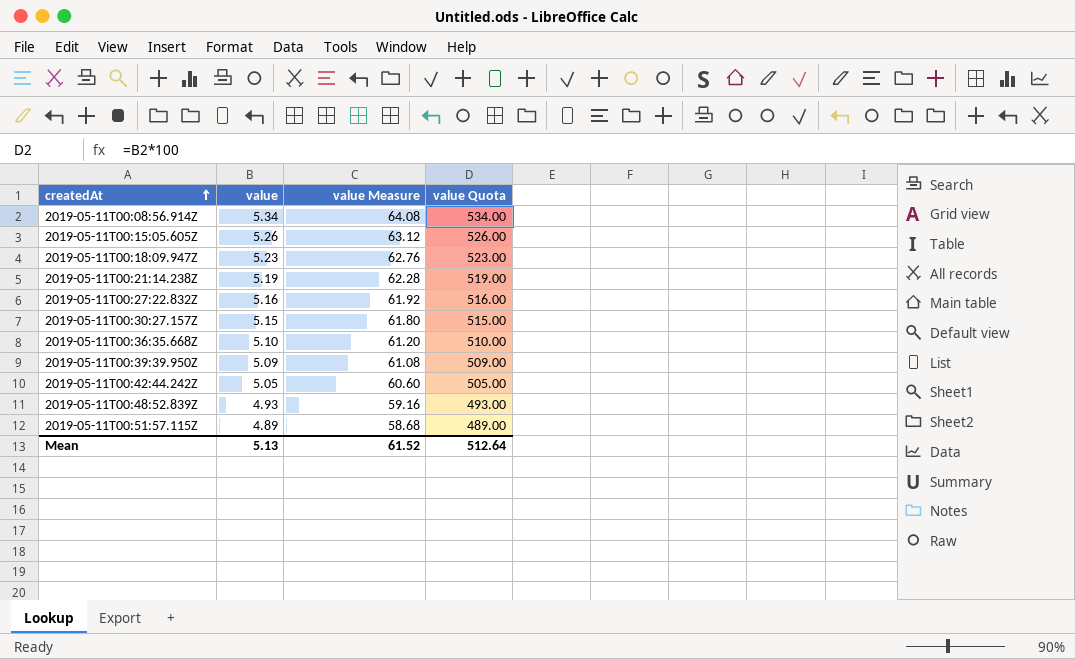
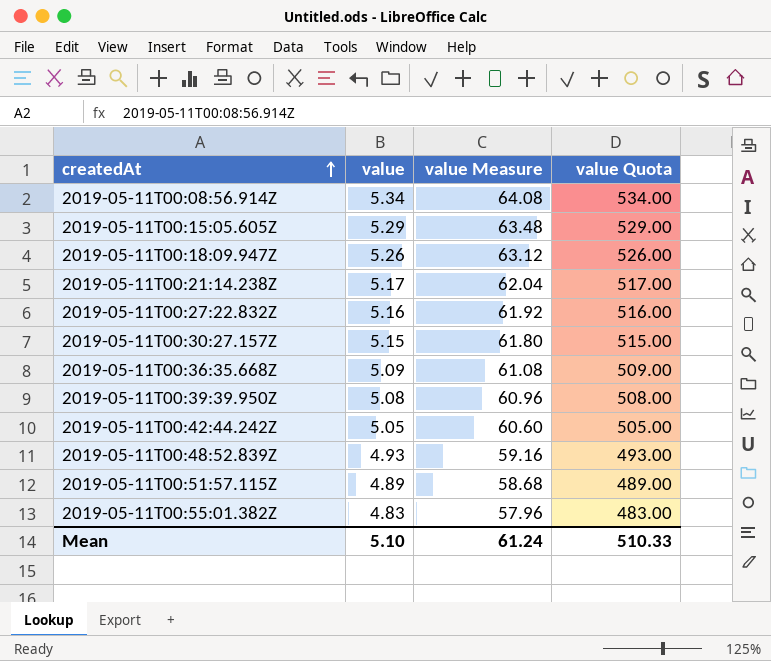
2019-05-11T00:15:05.605Z | value: 5.26 -> 5.29
2019-05-11T00:15:05.605Z | value Measure: 63.12 -> 63.48
2019-05-11T00:15:05.605Z | value Quota: 526.00 -> 529.00
2019-05-11T00:18:09.947Z | value: 5.23 -> 5.26
2019-05-11T00:18:09.947Z | value Measure: 62.76 -> 63.12
2019-05-11T00:18:09.947Z | value Quota: 523.00 -> 526.00
2019-05-11T00:21:14.238Z | value: 5.19 -> 5.17
2019-05-11T00:21:14.238Z | value Measure: 62.28 -> 62.04
2019-05-11T00:21:14.238Z | value Quota: 519.00 -> 517.00
2019-05-11T00:36:35.668Z | value: 5.10 -> 5.09
2019-05-11T00:36:35.668Z | value Measure: 61.20 -> 61.08
2019-05-11T00:36:35.668Z | value Quota: 510.00 -> 509.00
2019-05-11T00:39:39.950Z | value: 5.09 -> 5.08
2019-05-11T00:39:39.950Z | value Measure: 61.08 -> 60.96
2019-05-11T00:39:39.950Z | value Quota: 509.00 -> 508.00
row 2019-05-11T00:55:01.382Z: none -> 4.83 | 57.96 | 483.00
Mean | value: 5.13 -> 5.10
Mean | value Measure: 61.52 -> 61.24
Mean | value Quota: 512.64 -> 510.33

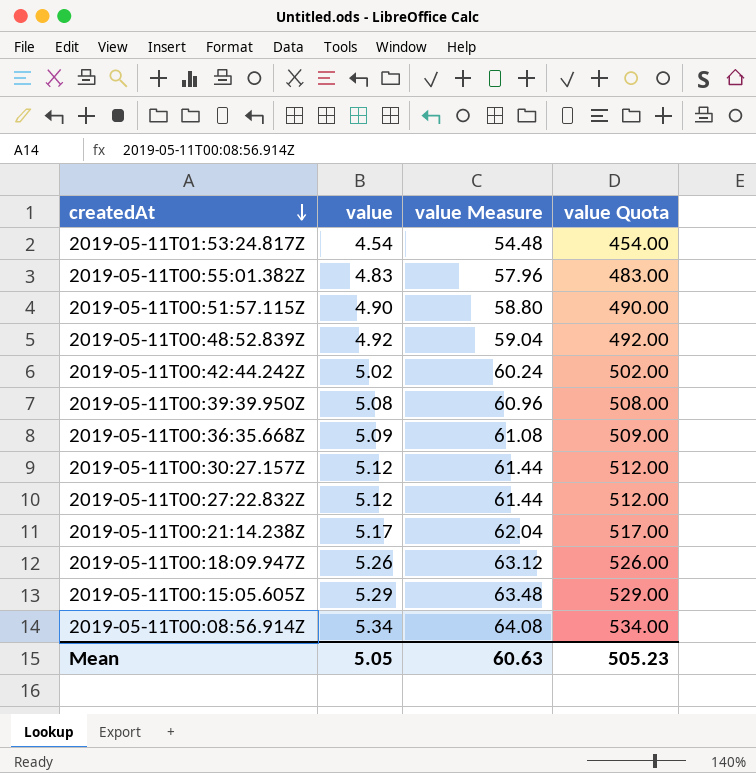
row order: createdAt ascending -> createdAt descending
row 2019-05-11T01:53:24.817Z: none -> 4.54 | 54.48 | 454.00
2019-05-11T00:51:57.115Z | value: 4.89 -> 4.90
2019-05-11T00:51:57.115Z | value Measure: 58.68 -> 58.80
2019-05-11T00:51:57.115Z | value Quota: 489.00 -> 490.00
2019-05-11T00:48:52.839Z | value: 4.93 -> 4.92
2019-05-11T00:48:52.839Z | value Measure: 59.16 -> 59.04
2019-05-11T00:48:52.839Z | value Quota: 493.00 -> 492.00
2019-05-11T00:42:44.242Z | value: 5.05 -> 5.02
2019-05-11T00:42:44.242Z | value Measure: 60.60 -> 60.24
2019-05-11T00:42:44.242Z | value Quota: 505.00 -> 502.00
2019-05-11T00:30:27.157Z | value: 5.15 -> 5.12
2019-05-11T00:30:27.157Z | value Measure: 61.80 -> 61.44
2019-05-11T00:30:27.157Z | value Quota: 515.00 -> 512.00
2019-05-11T00:27:22.832Z | value: 5.16 -> 5.12
2019-05-11T00:27:22.832Z | value Measure: 61.92 -> 61.44
2019-05-11T00:27:22.832Z | value Quota: 516.00 -> 512.00
Mean | value: 5.10 -> 5.05
Mean | value Measure: 61.24 -> 60.63
Mean | value Quota: 510.33 -> 505.23

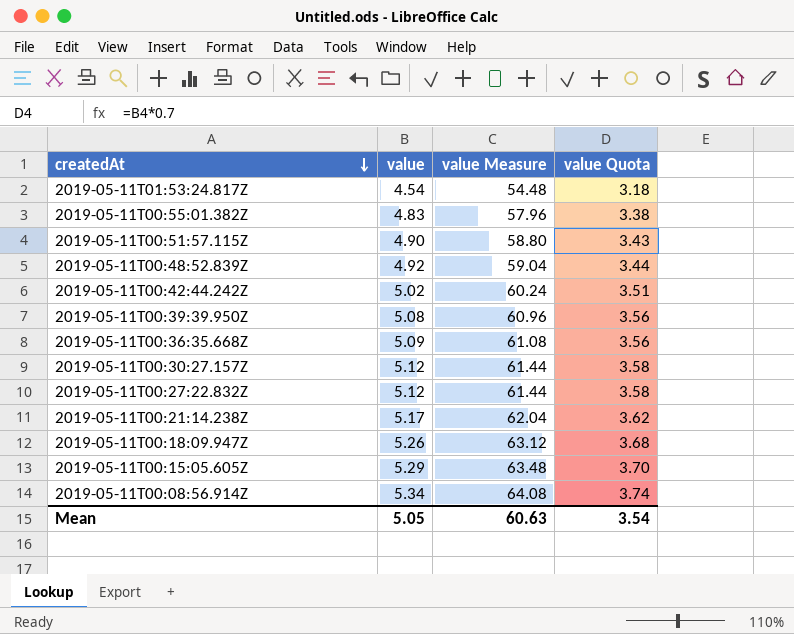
column value Quota | formula: [value] * 100 -> [value] * 0.7
Mean | value Quota: 505.23 -> 3.54

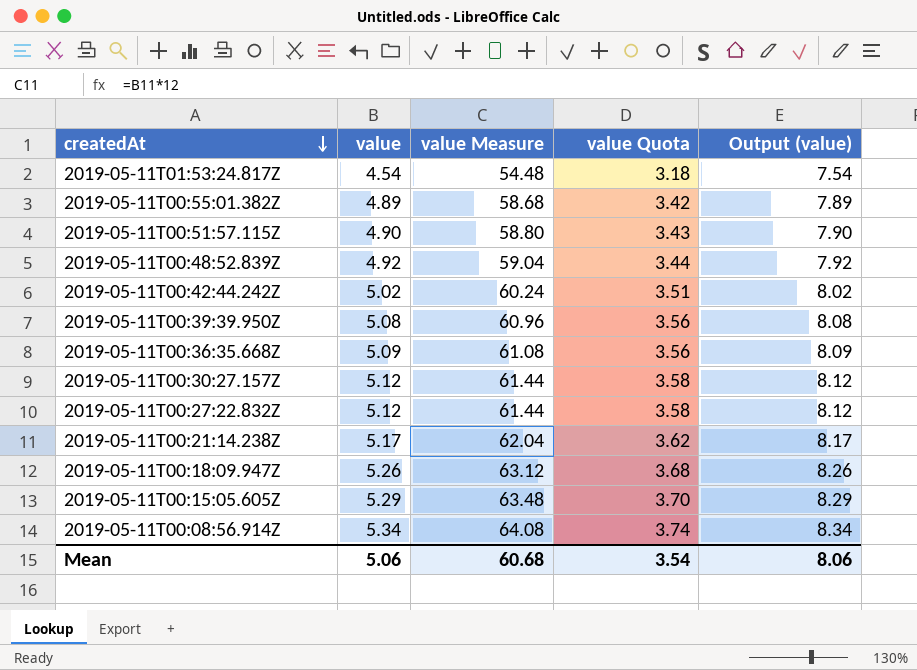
column Output (value) | formula: none -> [value] + 3
2019-05-11T00:55:01.382Z | value: 4.83 -> 4.89
2019-05-11T00:55:01.382Z | value Measure: 57.96 -> 58.68
2019-05-11T00:55:01.382Z | value Quota: 3.38 -> 3.42
Mean | value: 5.05 -> 5.06
Mean | value Measure: 60.63 -> 60.68

